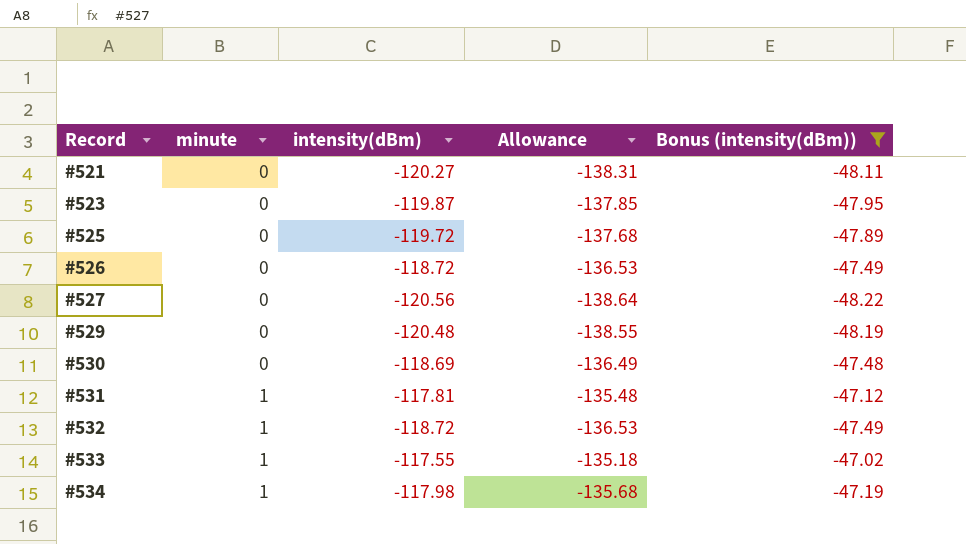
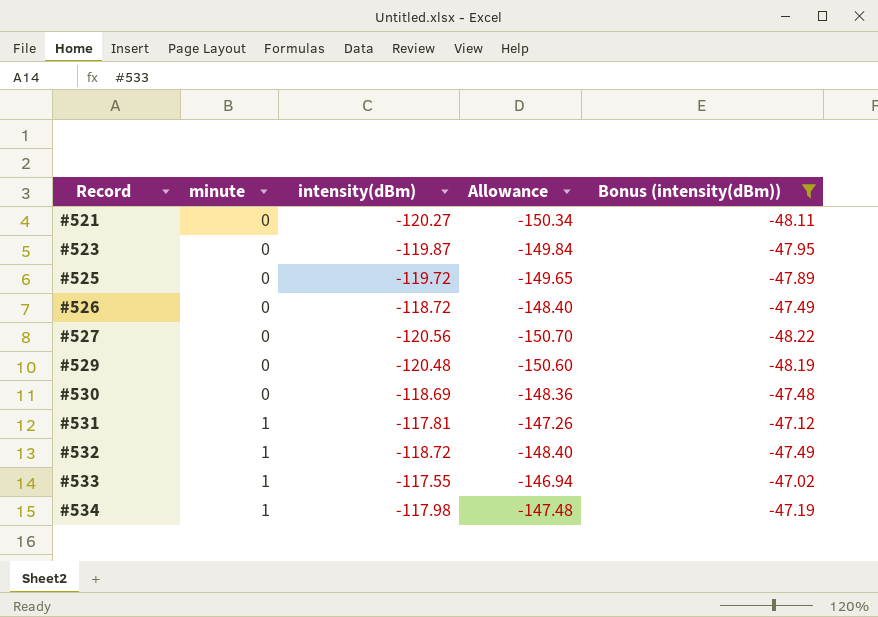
column Allowance | formula: [intensity(dBm)] * 1.15 -> [intensity(dBm)] * 1.25

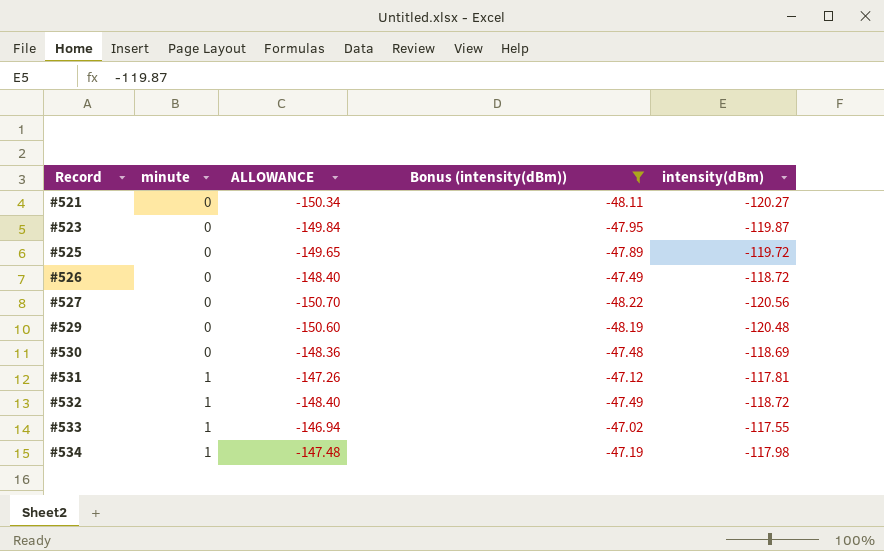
column name: Allowance -> ALLOWANCE
column intensity(dBm) | position: 3 -> 5

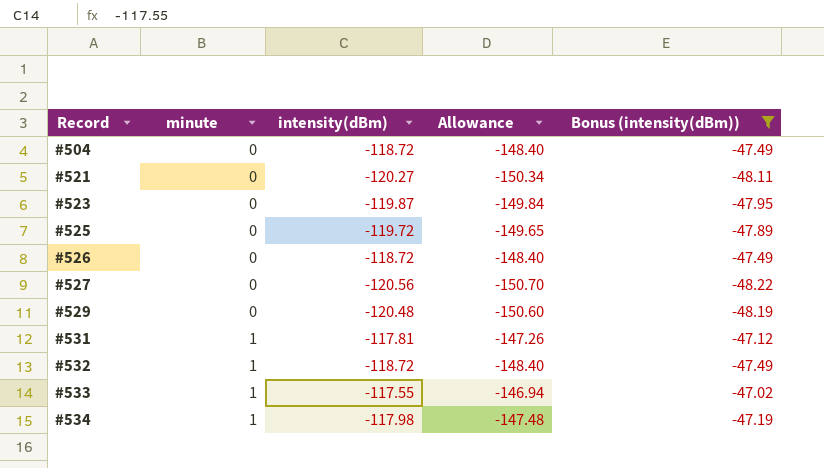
column intensity(dBm) | position: 5 -> 3
column name: ALLOWANCE -> Allowance
row #530: 0 | -148.36 | -47.48 | -118.69 -> none
row #504: none -> 0 | -118.72 | -148.40 | -47.49

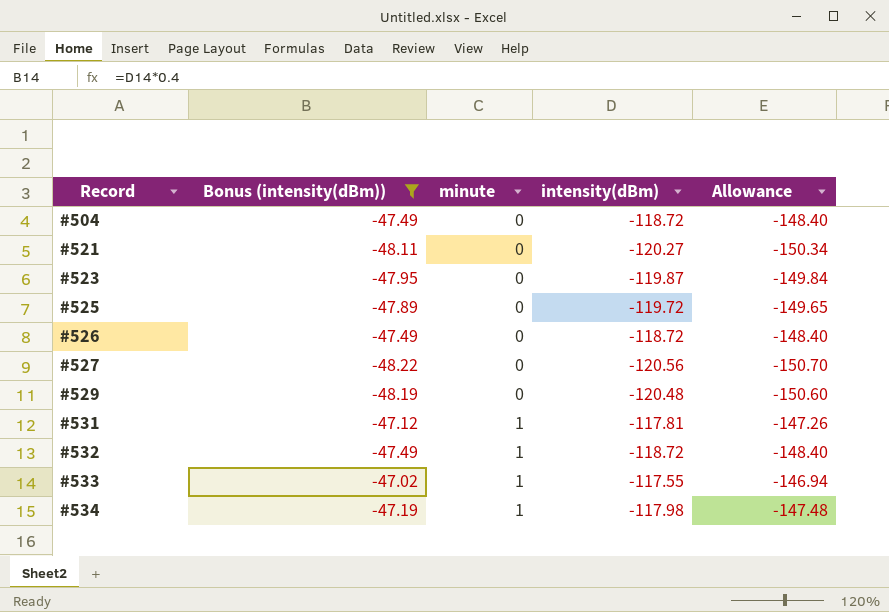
column Bonus (intensity(dBm)) | position: 5 -> 2

